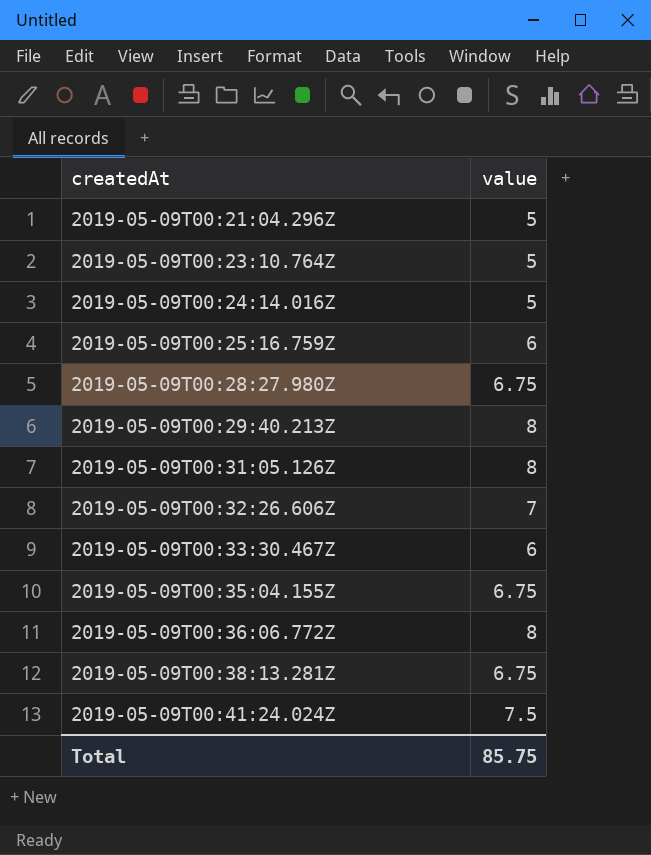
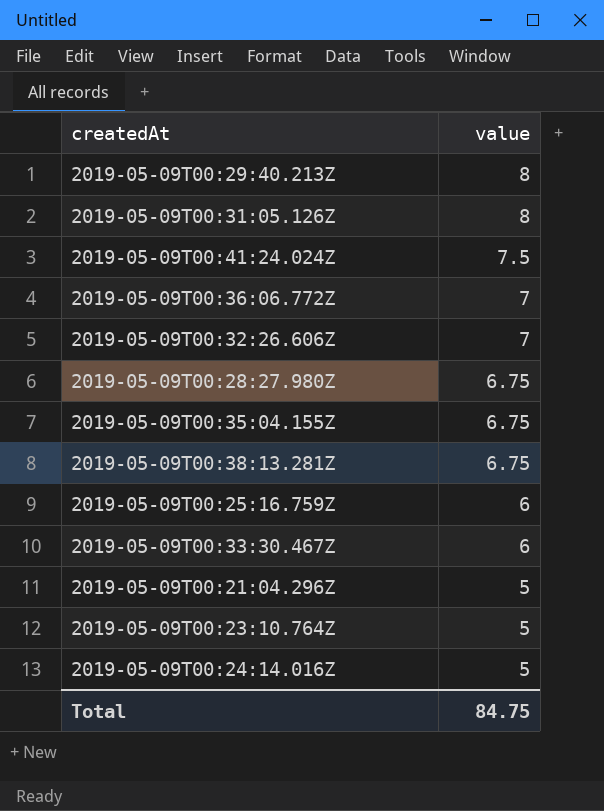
row order: createdAt ascending -> value descending
2019-05-09T00:36:06.772Z | value: 8 -> 7
Total | value: 85.75 -> 84.75

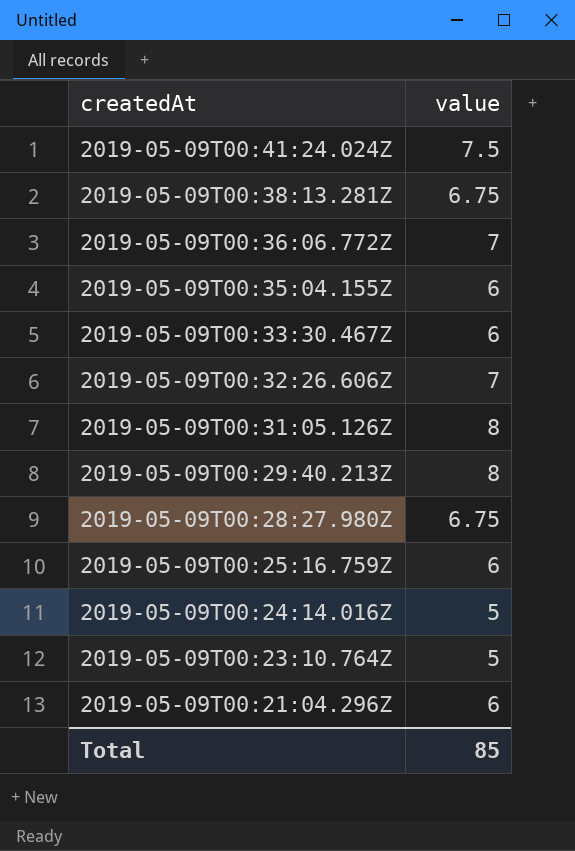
row order: value descending -> createdAt descending
2019-05-09T00:35:04.155Z | value: 6.75 -> 6
2019-05-09T00:21:04.296Z | value: 5 -> 6
Total | value: 84.75 -> 85

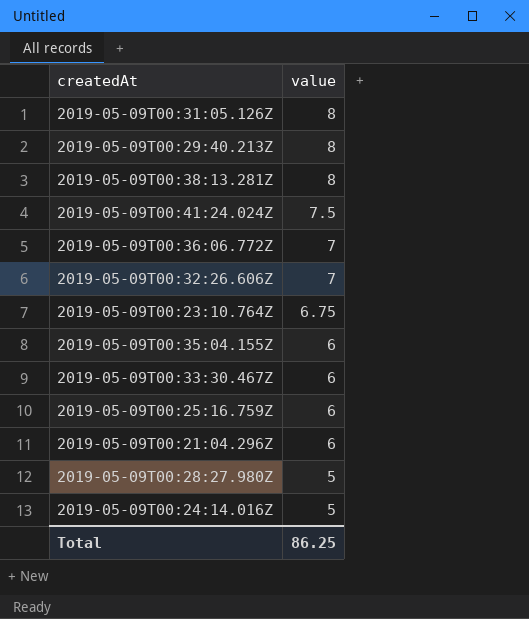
row order: createdAt descending -> value descending
2019-05-09T00:38:13.281Z | value: 6.75 -> 8
2019-05-09T00:23:10.764Z | value: 5 -> 6.75
2019-05-09T00:28:27.980Z | value: 6.75 -> 5
Total | value: 85 -> 86.25

